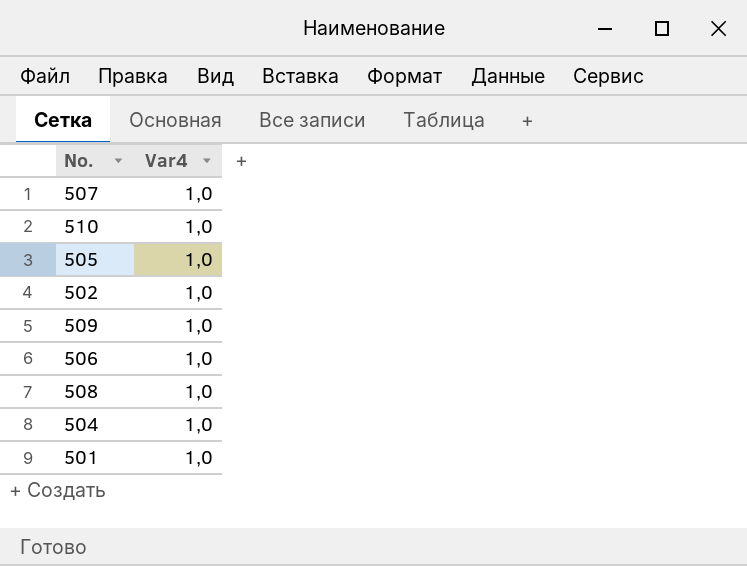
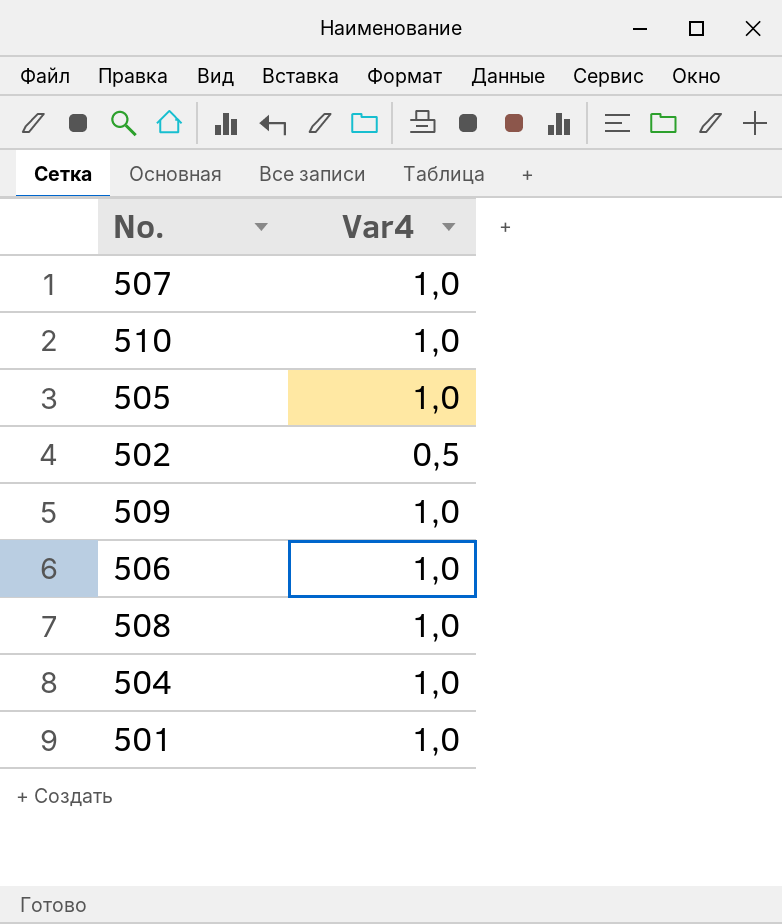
502 | Var4: 1,0 -> 0,5

